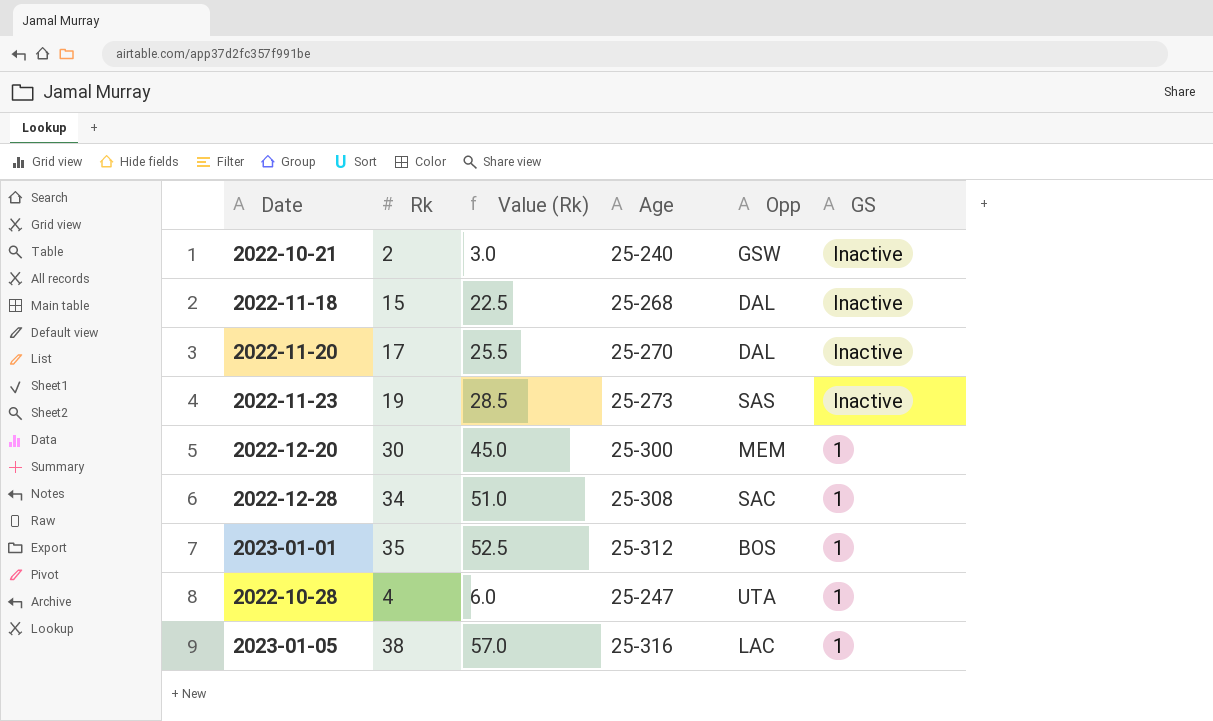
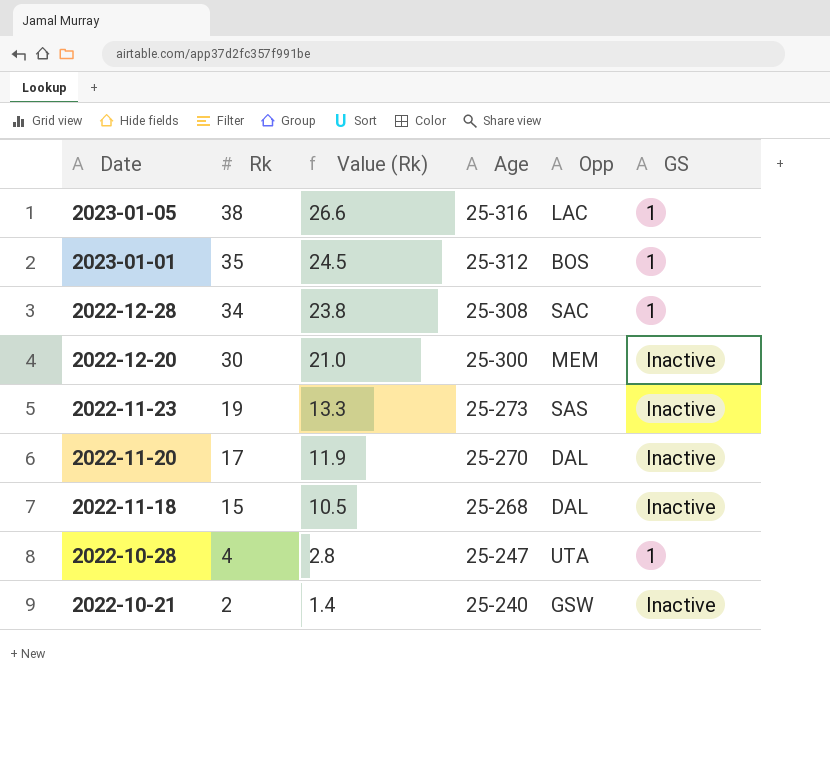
row order: GS descending -> Date descending
column Value (Rk) | formula: [Rk] * 1.5 -> [Rk] * 0.7
2022-12-20 | GS: 1 -> Inactive

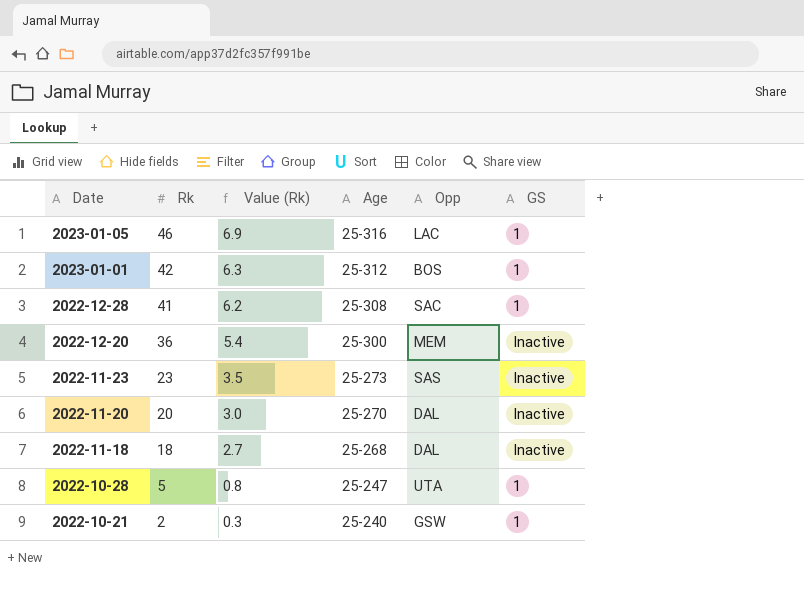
column Value (Rk) | formula: [Rk] * 0.7 -> [Rk] * 0.15
2023-01-05 | Rk: 38 -> 46
2023-01-01 | Rk: 35 -> 42
2022-12-28 | Rk: 34 -> 41
2022-12-20 | Rk: 30 -> 36
2022-11-23 | Rk: 19 -> 23
2022-11-20 | Rk: 17 -> 20
2022-11-18 | Rk: 15 -> 18
2022-10-28 | Rk: 4 -> 5
2022-10-21 | GS: Inactive -> 1

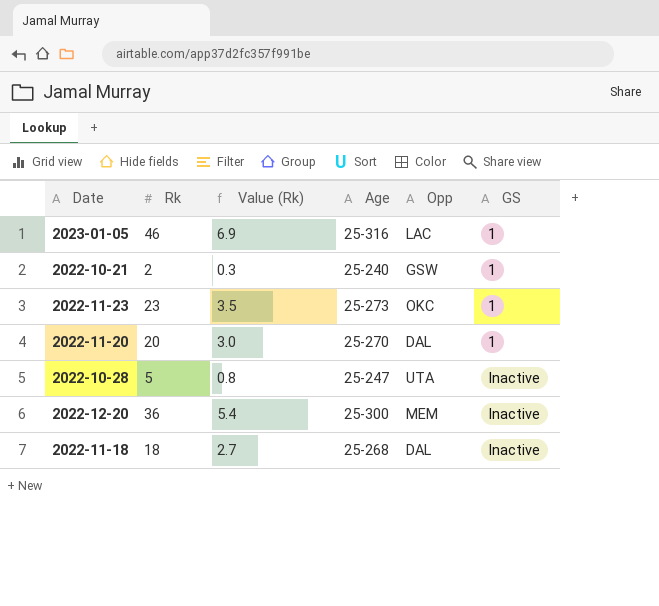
row order: Date descending -> GS ascending
row 2023-01-01: 42 | 6.3 | 25-312 | BOS | 1 -> none
row 2022-12-28: 41 | 6.2 | 25-308 | SAC | 1 -> none
2022-11-23 | Opp: SAS -> OKC
2022-11-23 | GS: Inactive -> 1
2022-11-20 | GS: Inactive -> 1
2022-10-28 | GS: 1 -> Inactive

